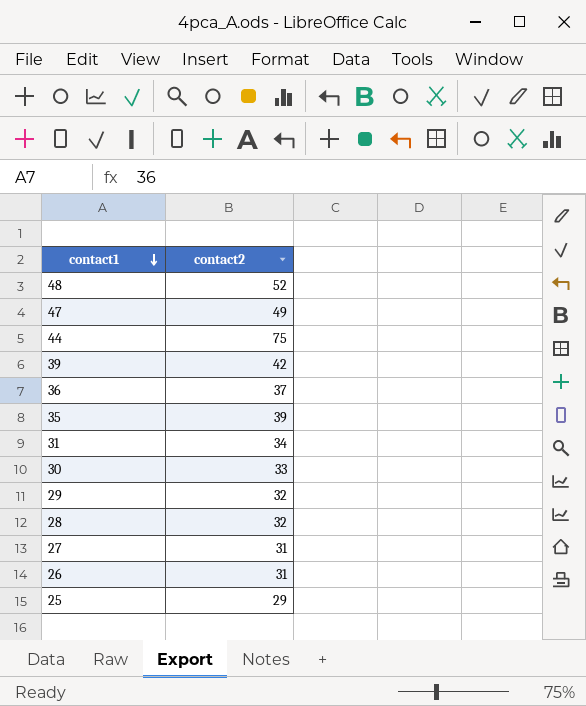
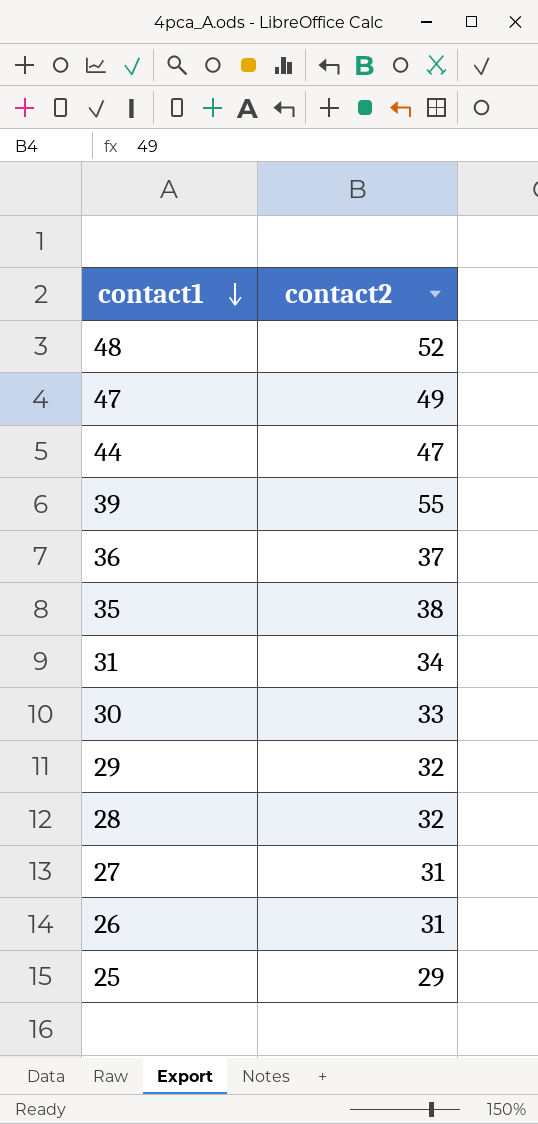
44 | contact2: 75 -> 47
39 | contact2: 42 -> 55
35 | contact2: 39 -> 38

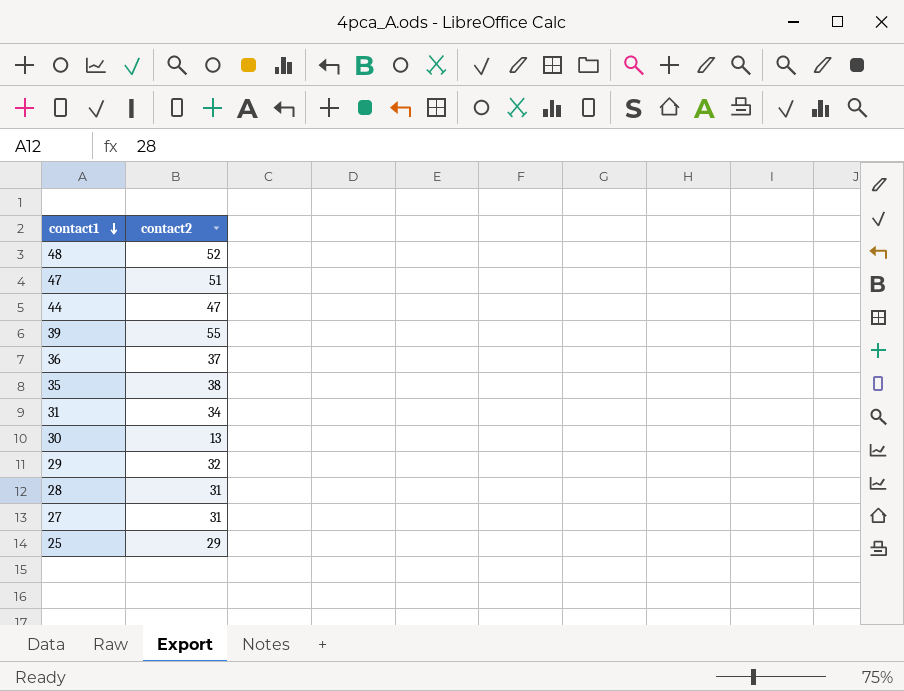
row 26: 31 -> none
47 | contact2: 49 -> 51
30 | contact2: 33 -> 13
28 | contact2: 32 -> 31

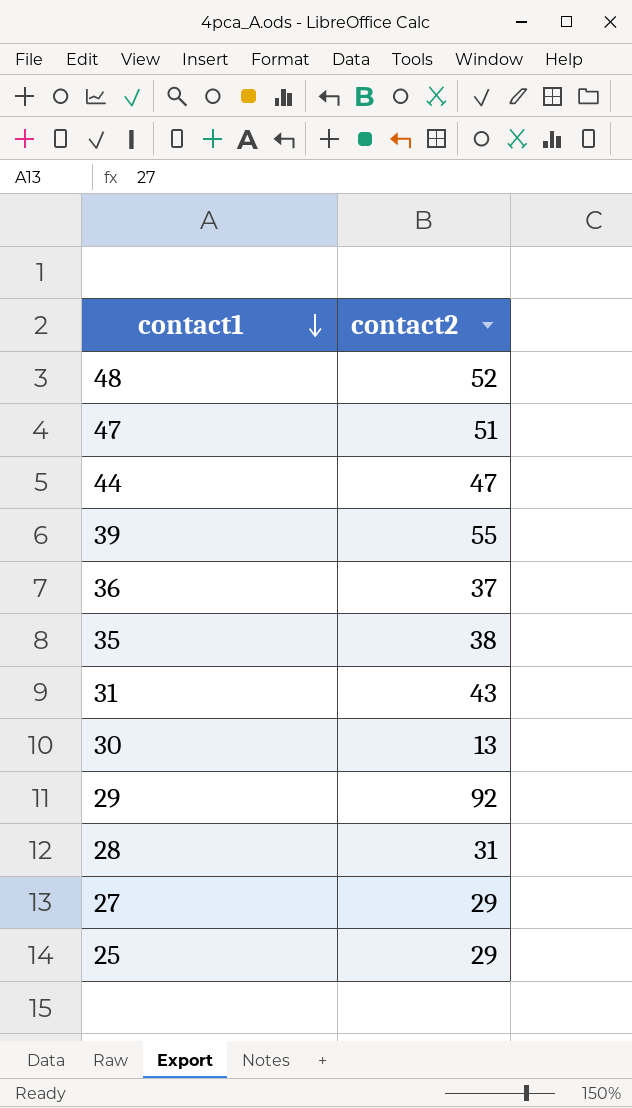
31 | contact2: 34 -> 43
29 | contact2: 32 -> 92
27 | contact2: 31 -> 29

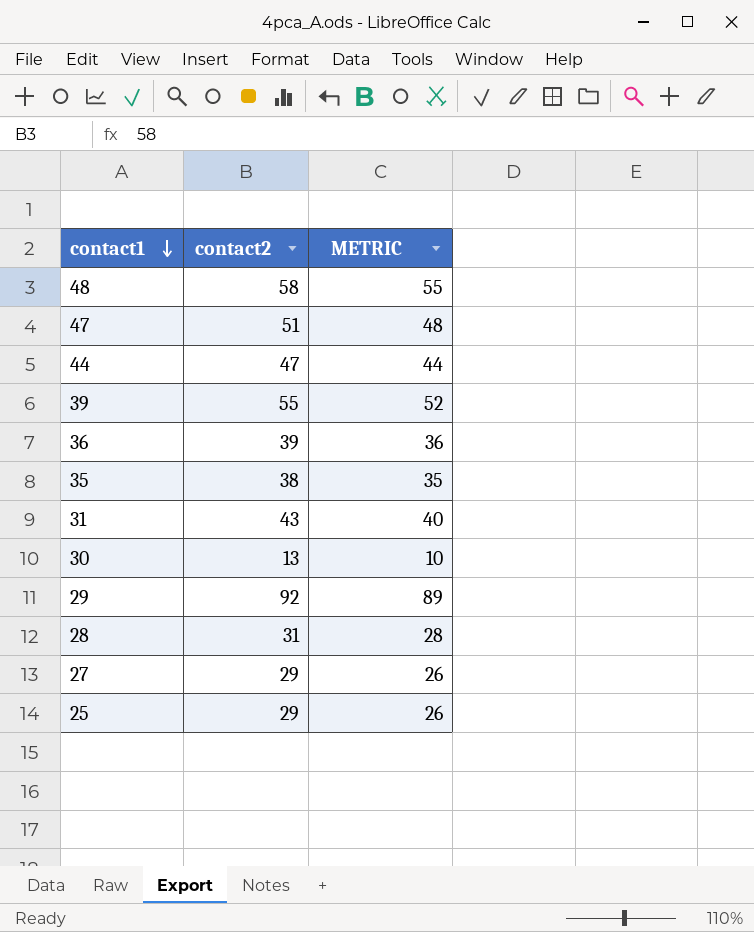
column METRIC | formula: none -> [contact2] - 3
48 | contact2: 52 -> 58
36 | contact2: 37 -> 39

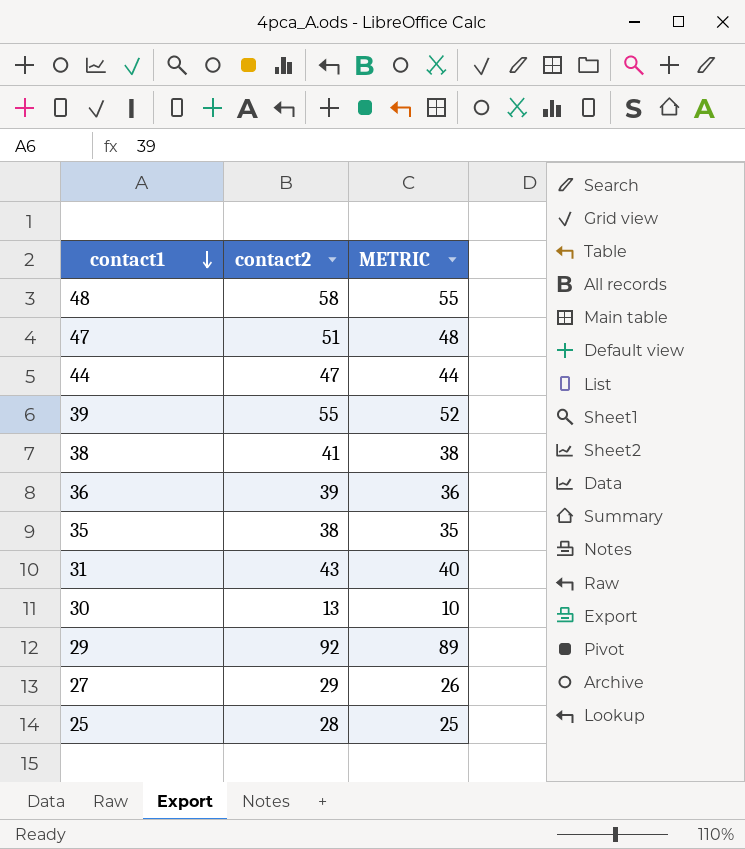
row 28: 31 | 28 -> none
row 38: none -> 41 | 38
25 | contact2: 29 -> 28
25 | METRIC: 26 -> 25

